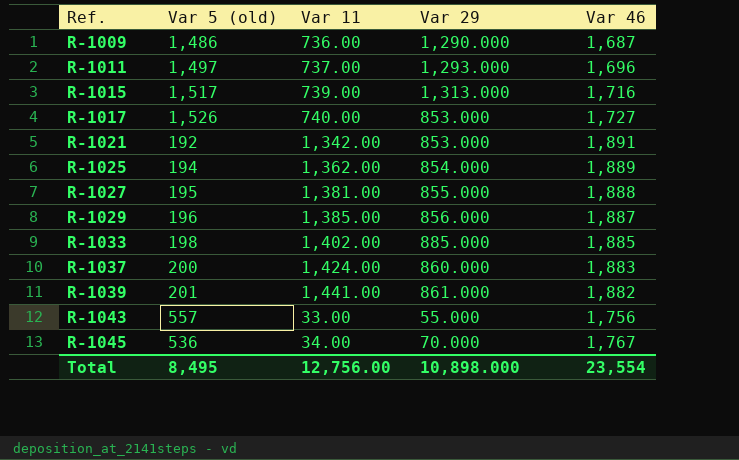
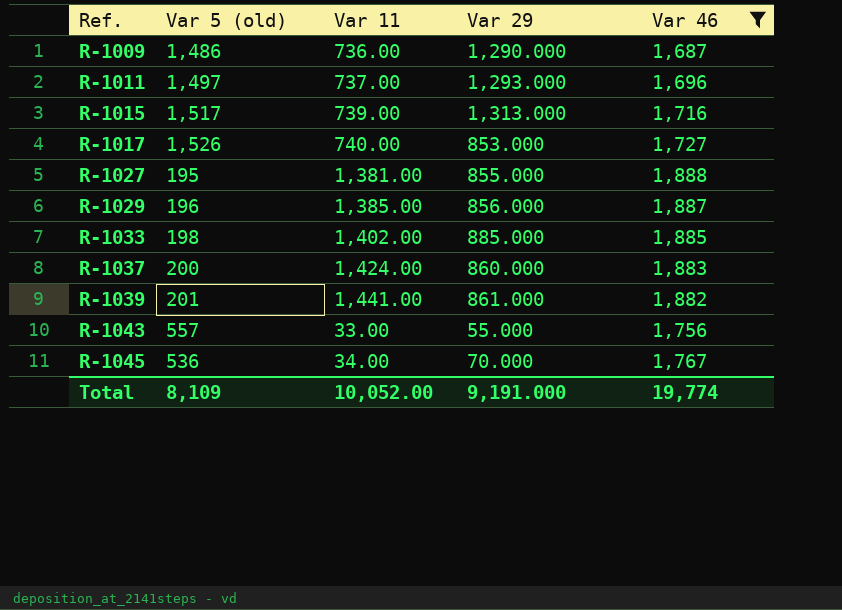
filter: none -> Var 46 <= 1,888
Total | Var 5 (old): 8,495 -> 8,109
Total | Var 11: 12,756.00 -> 10,052.00
Total | Var 29: 10,898.000 -> 9,191.000
Total | Var 46: 23,554 -> 19,774

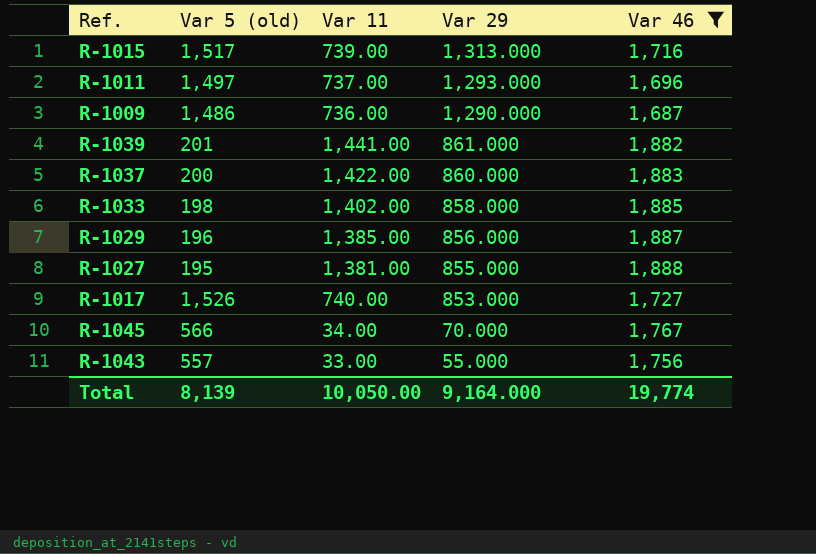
row order: Ref. ascending -> Var 29 descending
R-1037 | Var 11: 1,424.00 -> 1,422.00
R-1033 | Var 29: 885.000 -> 858.000
R-1045 | Var 5 (old): 536 -> 566
Total | Var 5 (old): 8,109 -> 8,139
Total | Var 11: 10,052.00 -> 10,050.00
Total | Var 29: 9,191.000 -> 9,164.000

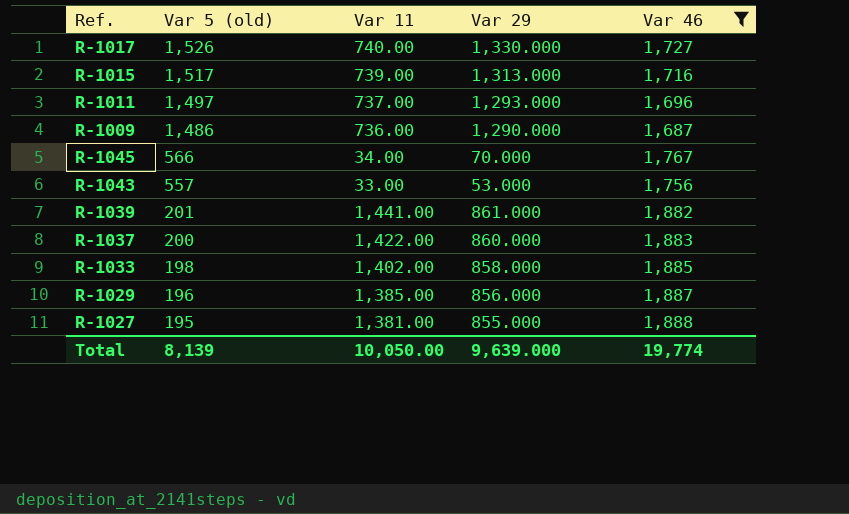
row order: Var 29 descending -> Var 5 (old) descending
R-1017 | Var 29: 853.000 -> 1,330.000
R-1043 | Var 29: 55.000 -> 53.000
Total | Var 29: 9,164.000 -> 9,639.000

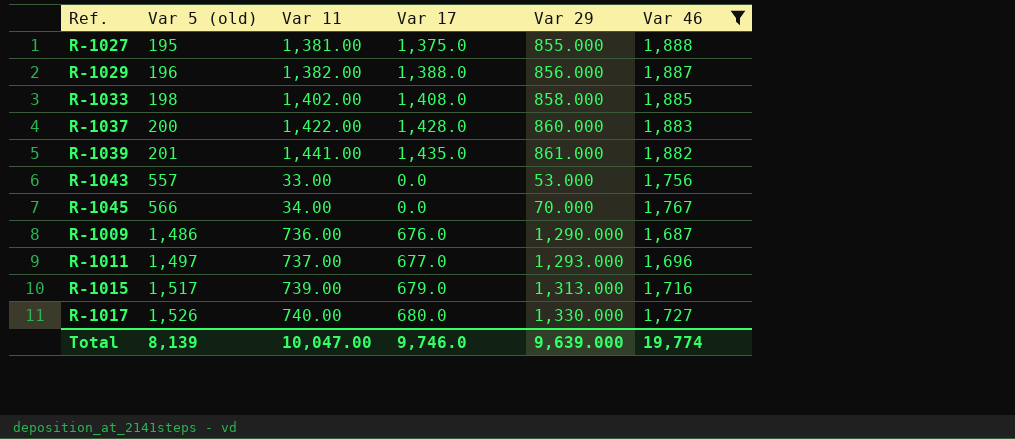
row order: Var 5 (old) descending -> Var 5 (old) ascending
column Var 17 | position: none -> 4
R-1029 | Var 11: 1,385.00 -> 1,382.00
Total | Var 11: 10,050.00 -> 10,047.00

